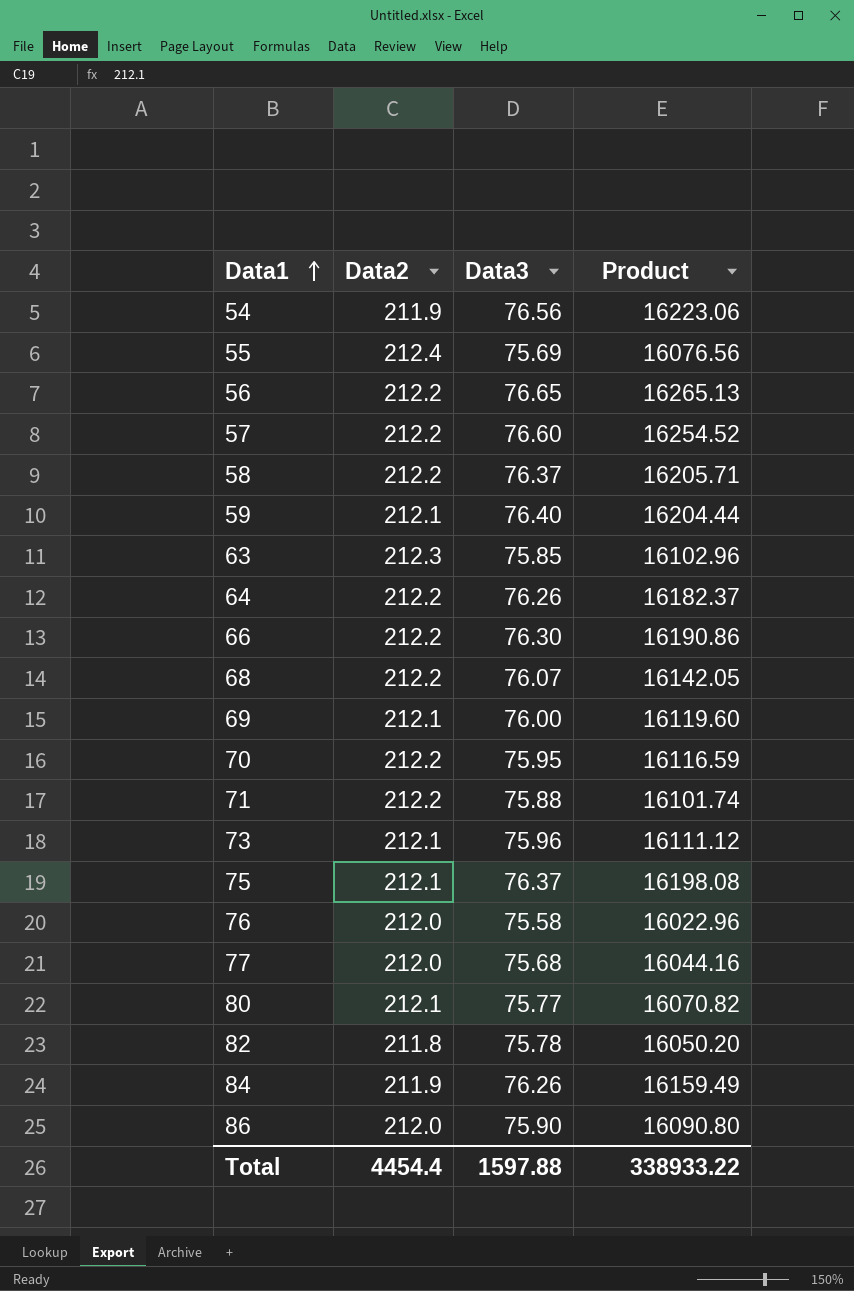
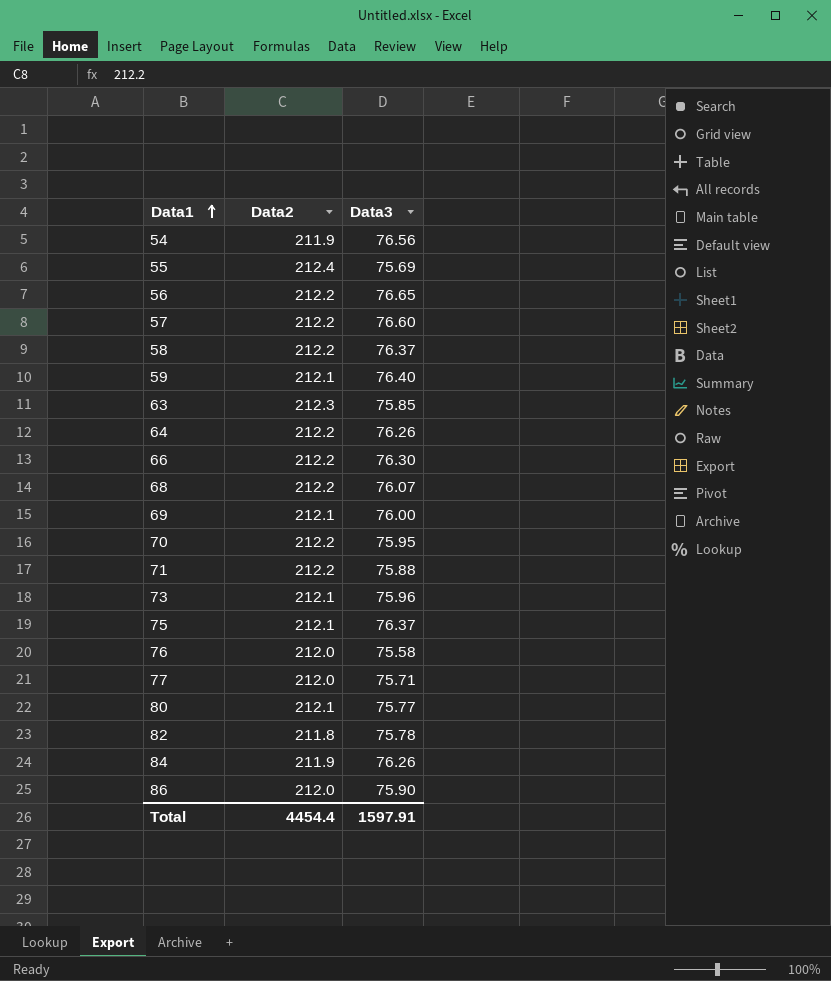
column Product | formula: [Data2] * [Data3] -> none
77 | Data3: 75.68 -> 75.71
Total | Data3: 1597.88 -> 1597.91

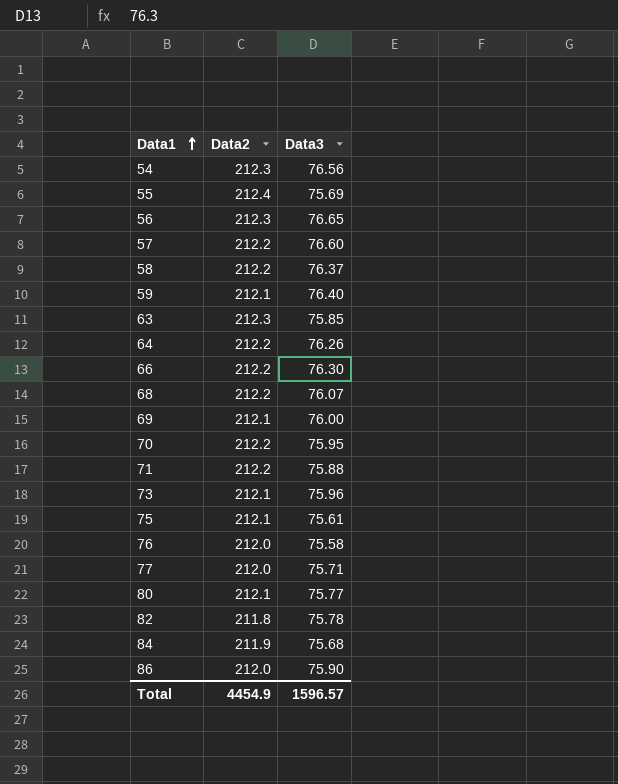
54 | Data2: 211.9 -> 212.3
56 | Data2: 212.2 -> 212.3
75 | Data3: 76.37 -> 75.61
84 | Data3: 76.26 -> 75.68
Total | Data2: 4454.4 -> 4454.9
Total | Data3: 1597.91 -> 1596.57

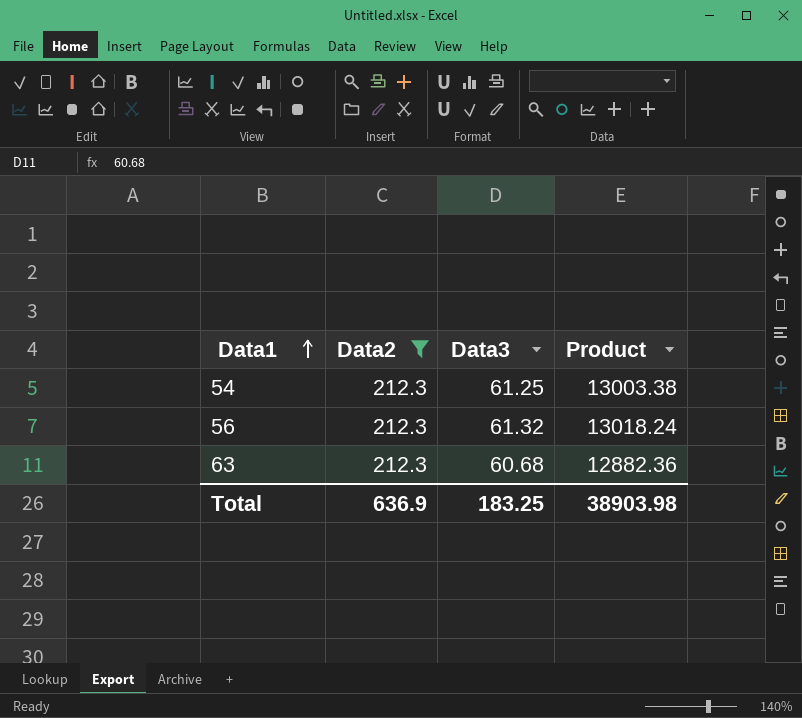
filter: none -> Data2 = 212.3
column Product | formula: none -> [Data2] * [Data3]
54 | Data3: 76.56 -> 61.25
56 | Data3: 76.65 -> 61.32
63 | Data3: 75.85 -> 60.68
Total | Data2: 4454.9 -> 636.9
Total | Data3: 1596.57 -> 183.25

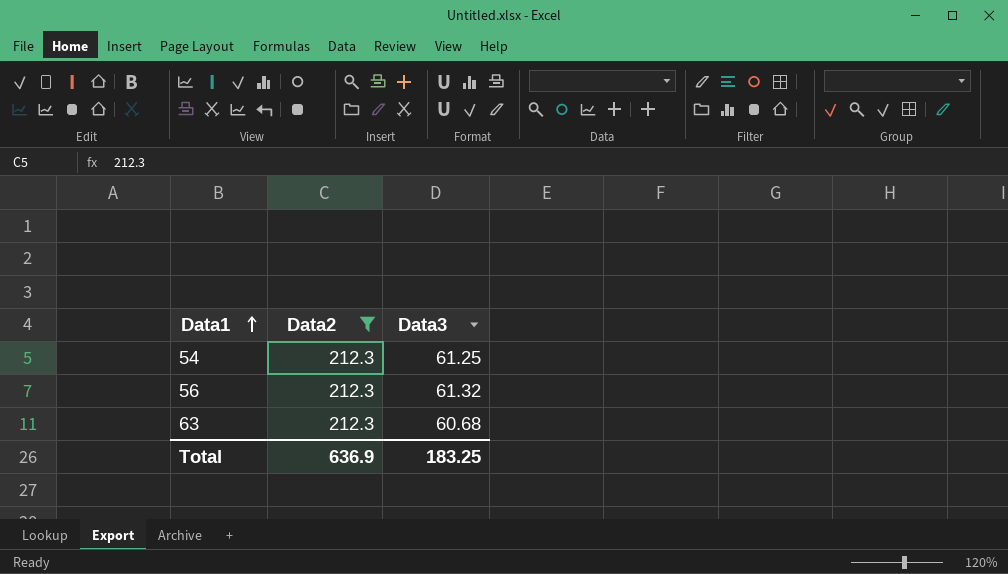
column Product | formula: [Data2] * [Data3] -> none

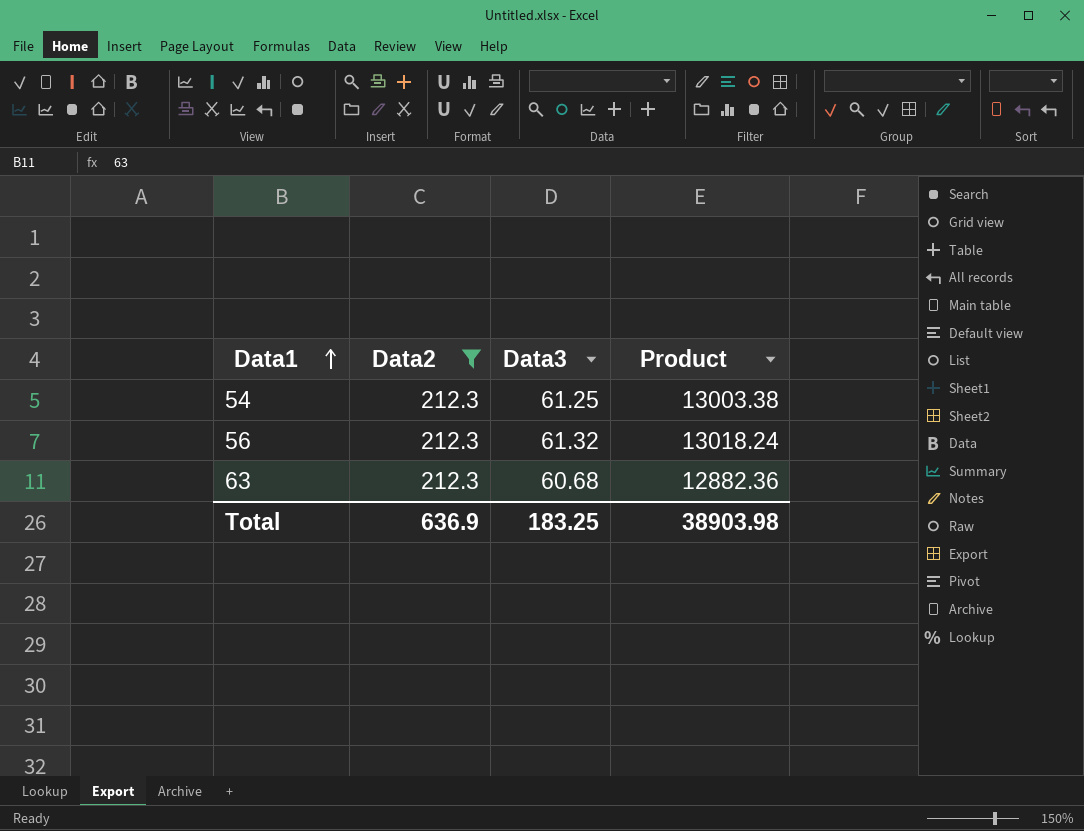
column Product | formula: none -> [Data2] * [Data3]

